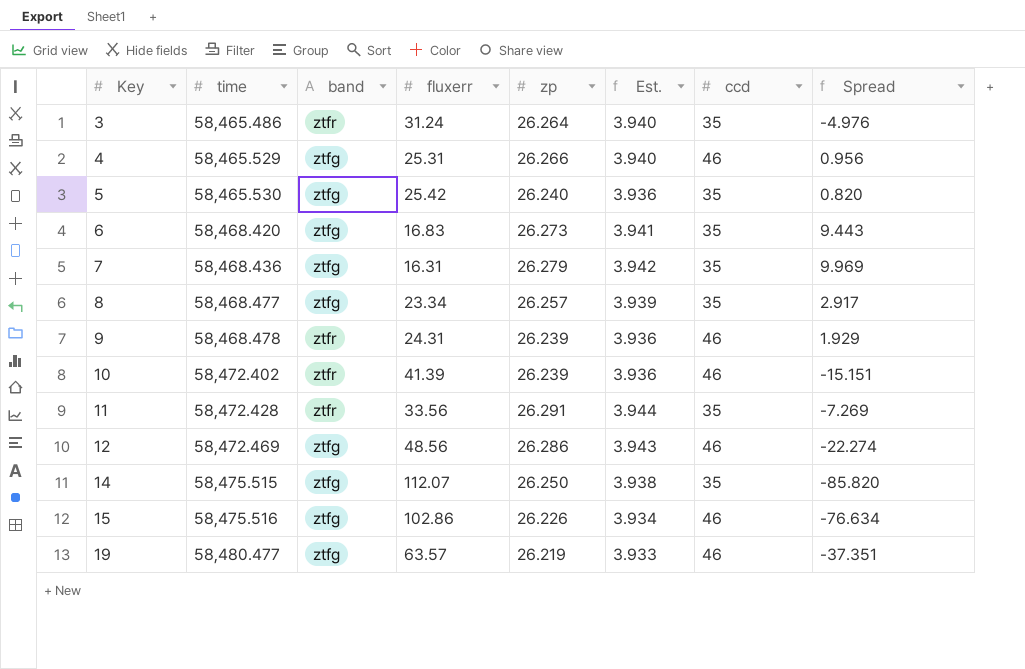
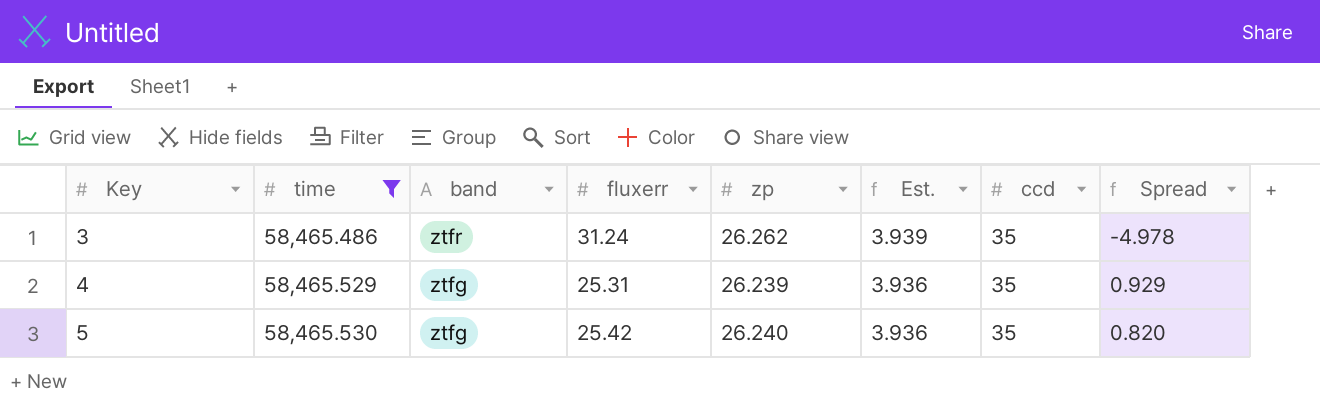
filter: none -> time <= 58,465.530
3 | zp: 26.264 -> 26.262
3 | Est.: 3.940 -> 3.939
3 | Spread: -4.976 -> -4.978
4 | zp: 26.266 -> 26.239
4 | Est.: 3.940 -> 3.936
4 | ccd: 46 -> 35
4 | Spread: 0.956 -> 0.929

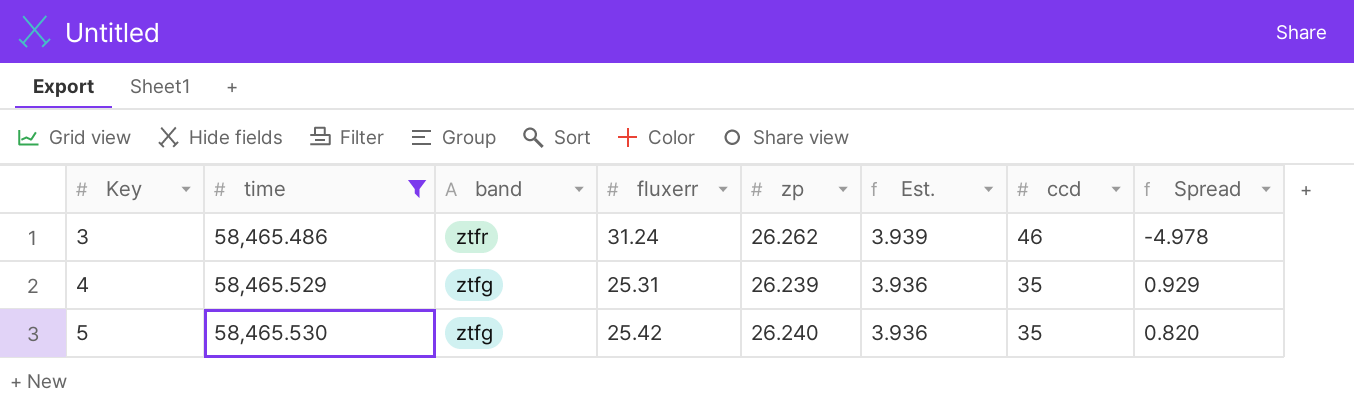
3 | ccd: 35 -> 46

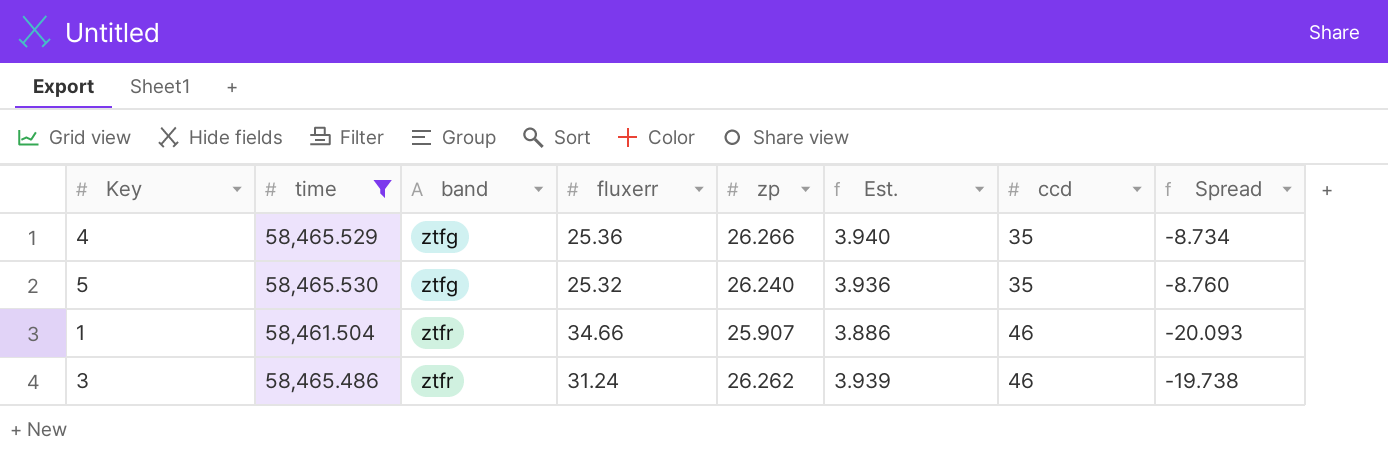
row order: Key ascending -> band ascending
column Spread | formula: [zp] - [fluxerr] -> [zp] - [ccd]
4 | fluxerr: 25.31 -> 25.36
4 | zp: 26.239 -> 26.266
4 | Est.: 3.936 -> 3.940
5 | fluxerr: 25.42 -> 25.32
row 1: none -> 58,461.504 | ztfr | 34.66 | 25.907 | 3.886 | 46 | -20.093

